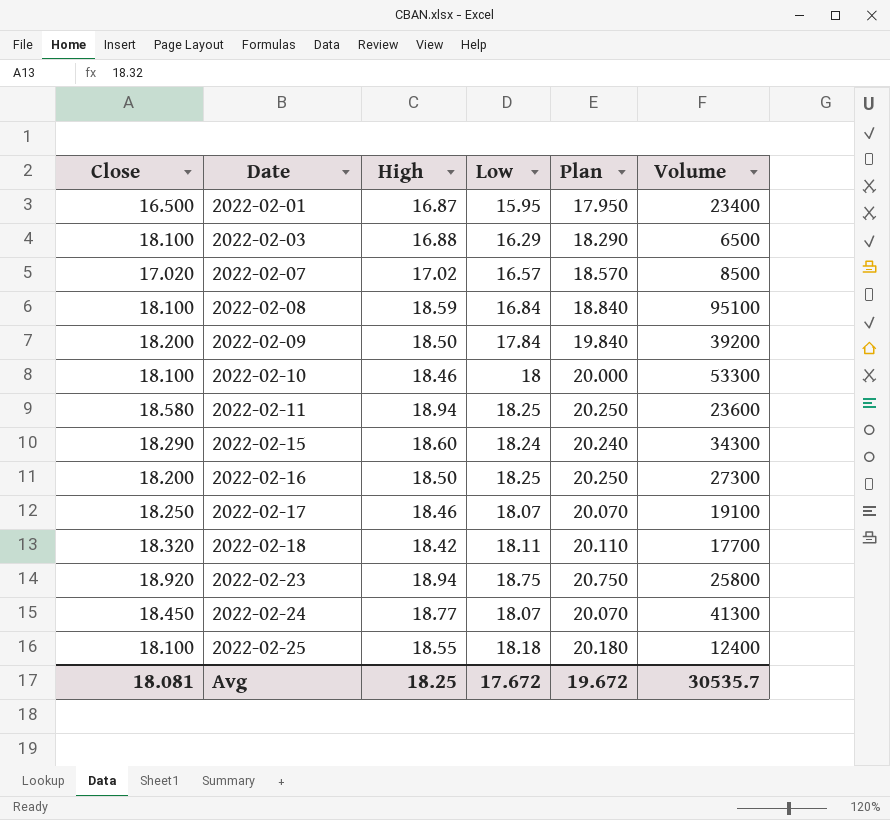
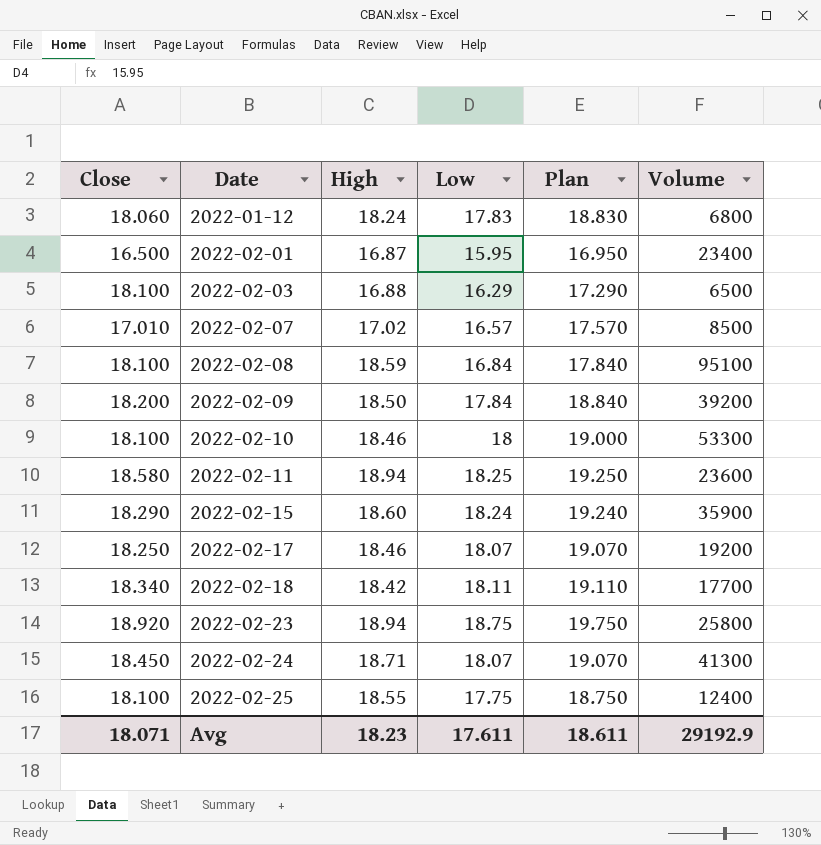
column Plan | formula: [Low] + 2 -> [Low] + 1
row 2022-02-16: 18.200 | 18.50 | 18.25 | 20.250 | 27300 -> none
row 2022-01-12: none -> 18.060 | 18.24 | 17.83 | 18.830 | 6800
2022-02-07 | Close: 17.020 -> 17.010
2022-02-15 | Volume: 34300 -> 35900
2022-02-17 | Volume: 19100 -> 19200
2022-02-18 | Close: 18.320 -> 18.340
2022-02-24 | High: 18.77 -> 18.71
2022-02-25 | Low: 18.18 -> 17.75
Avg | Close: 18.081 -> 18.071
Avg | High: 18.25 -> 18.23
Avg | Low: 17.672 -> 17.611
Avg | Plan: 19.672 -> 18.611
Avg | Volume: 30535.7 -> 29192.9

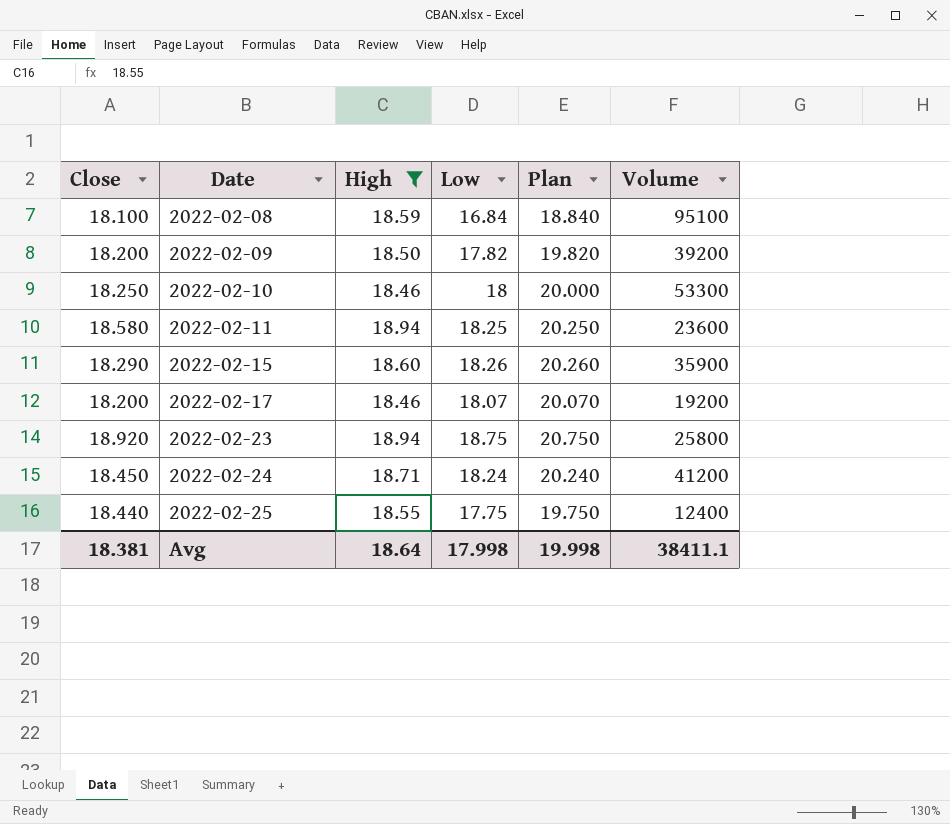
filter: none -> High >= 18.46
column Plan | formula: [Low] + 1 -> [Low] + 2
2022-02-09 | Low: 17.84 -> 17.82
2022-02-10 | Close: 18.100 -> 18.250
2022-02-15 | Low: 18.24 -> 18.26
2022-02-17 | Close: 18.250 -> 18.200
2022-02-24 | Low: 18.07 -> 18.24
2022-02-24 | Volume: 41300 -> 41200
2022-02-25 | Close: 18.100 -> 18.440
Avg | Close: 18.071 -> 18.381
Avg | High: 18.23 -> 18.64
Avg | Low: 17.611 -> 17.998
Avg | Plan: 18.611 -> 19.998
Avg | Volume: 29192.9 -> 38411.1

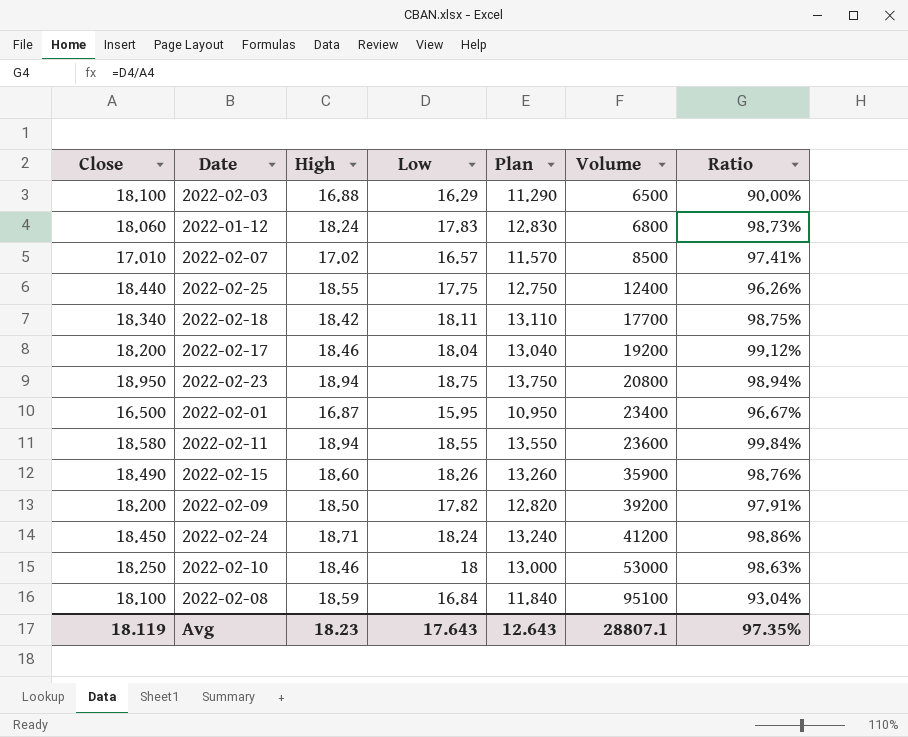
filter: High >= 18.46 -> none
row order: Date ascending -> Volume ascending
column Plan | formula: [Low] + 2 -> [Low] - 5
column Ratio | formula: none -> [Low] / [Close]
2022-02-17 | Low: 18.07 -> 18.04
2022-02-23 | Close: 18.920 -> 18.950
2022-02-23 | Volume: 25800 -> 20800
2022-02-11 | Low: 18.25 -> 18.55
2022-02-15 | Close: 18.290 -> 18.490
2022-02-10 | Volume: 53300 -> 53000
Avg | Close: 18.381 -> 18.119
Avg | High: 18.64 -> 18.23
Avg | Low: 17.998 -> 17.643
Avg | Plan: 19.998 -> 12.643
Avg | Volume: 38411.1 -> 28807.1

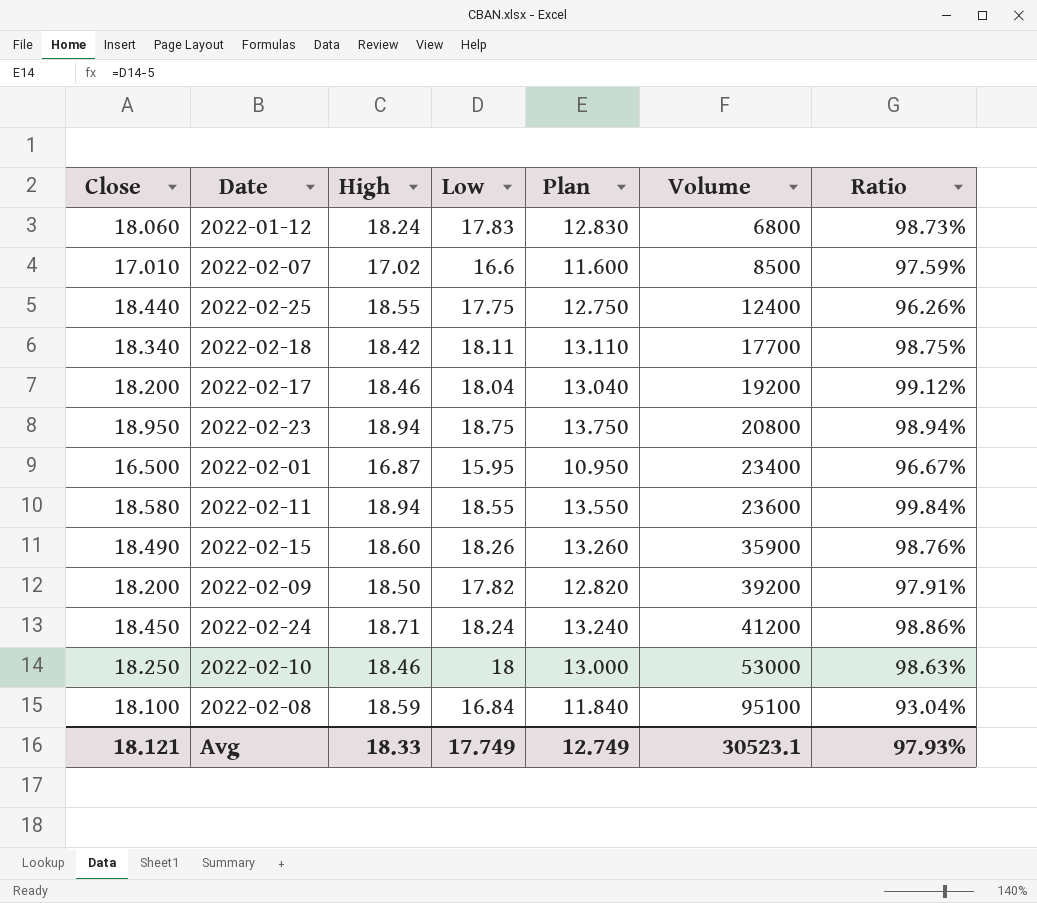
row 2022-02-03: 18.100 | 16.88 | 16.29 | 11.290 | 6500 | 90.00% -> none
2022-02-07 | Low: 16.57 -> 16.6
2022-02-07 | Plan: 11.570 -> 11.600
2022-02-07 | Ratio: 97.41% -> 97.59%
Avg | Close: 18.119 -> 18.121
Avg | High: 18.23 -> 18.33
Avg | Low: 17.643 -> 17.749
Avg | Plan: 12.643 -> 12.749
Avg | Volume: 28807.1 -> 30523.1
Avg | Ratio: 97.35% -> 97.93%

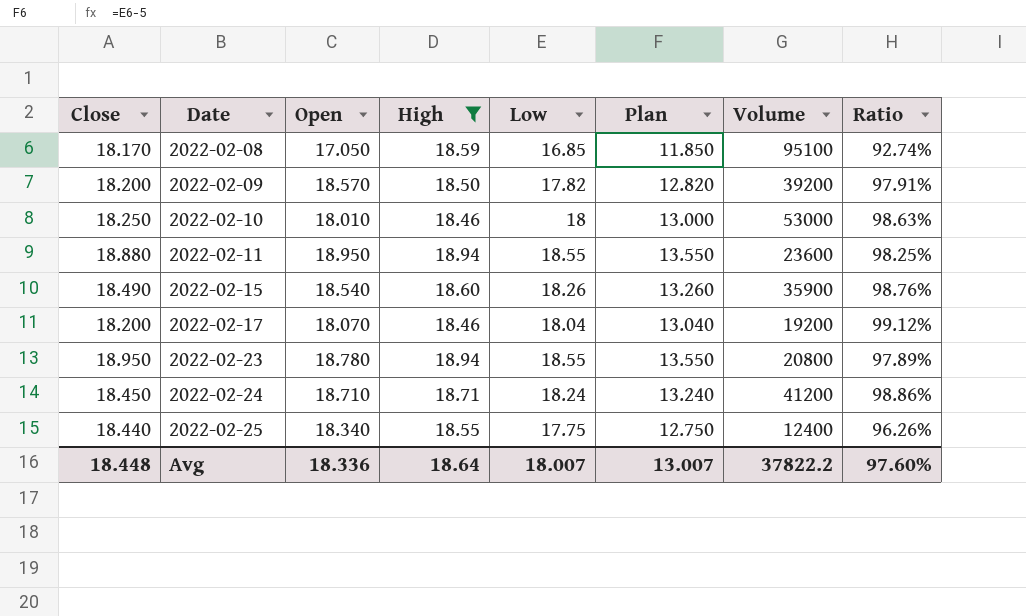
filter: none -> High >= 18.46
row order: Volume ascending -> Date ascending
column Open | position: none -> 3
2022-02-08 | Close: 18.100 -> 18.170
2022-02-08 | Low: 16.84 -> 16.85
2022-02-08 | Plan: 11.840 -> 11.850
2022-02-08 | Ratio: 93.04% -> 92.74%
2022-02-11 | Close: 18.580 -> 18.880
2022-02-11 | Ratio: 99.84% -> 98.25%
2022-02-23 | Low: 18.75 -> 18.55
2022-02-23 | Plan: 13.750 -> 13.550
2022-02-23 | Ratio: 98.94% -> 97.89%
Avg | Close: 18.121 -> 18.448
Avg | High: 18.33 -> 18.64
Avg | Low: 17.749 -> 18.007
Avg | Plan: 12.749 -> 13.007
Avg | Volume: 30523.1 -> 37822.2
Avg | Ratio: 97.93% -> 97.60%

